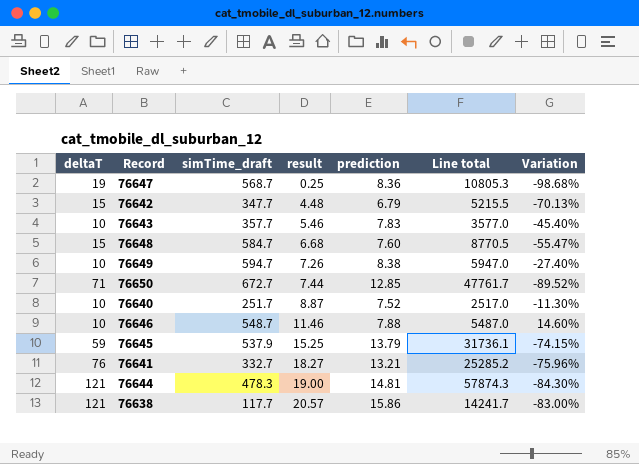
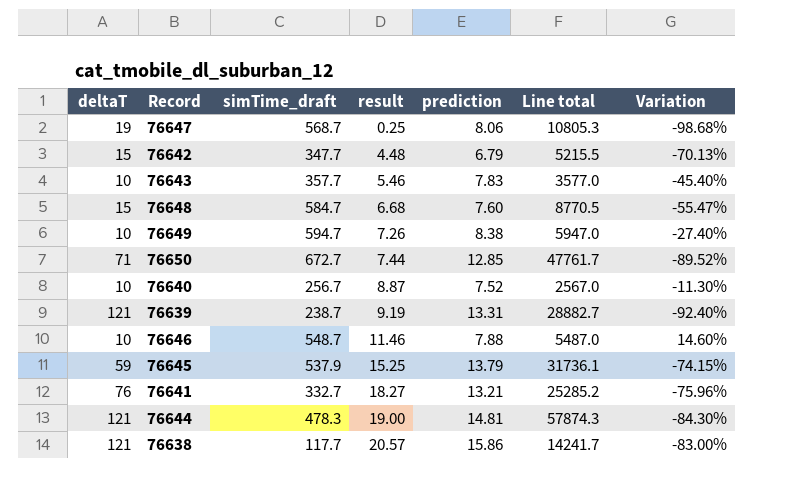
76647 | prediction: 8.36 -> 8.06
76640 | simTime_draft: 251.7 -> 256.7
76640 | Line total: 2517.0 -> 2567.0
row 76639: none -> 121 | 238.7 | 9.19 | 13.31 | 28882.7 | -92.40%

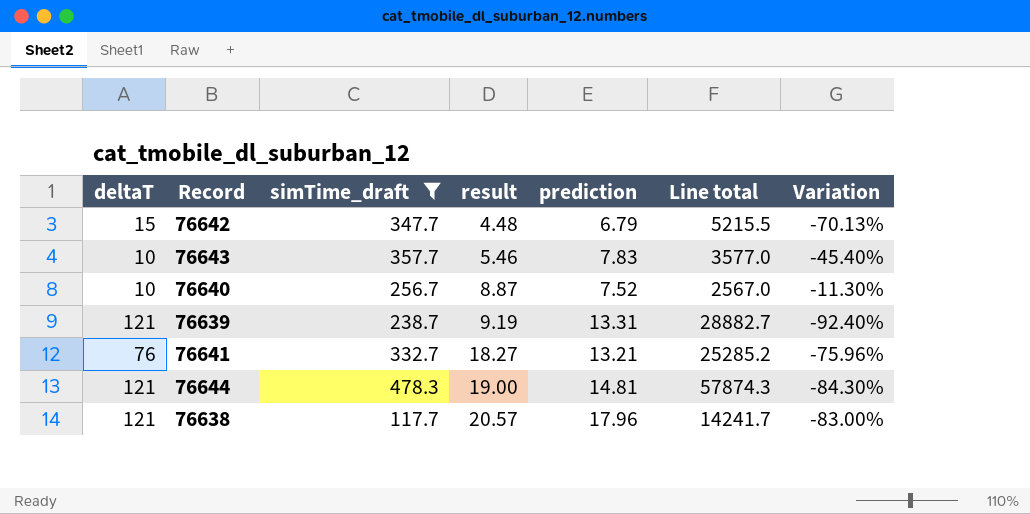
filter: none -> simTime_draft <= 478.3
76638 | prediction: 15.86 -> 17.96

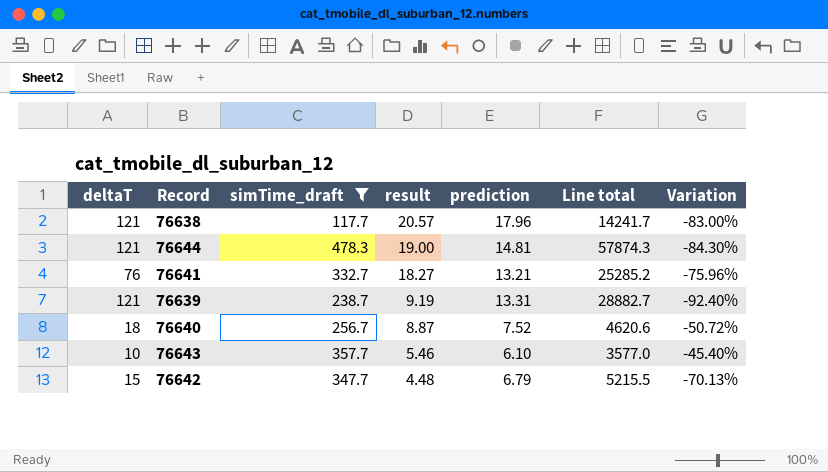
row order: result ascending -> result descending
76640 | deltaT: 10 -> 18
76640 | Line total: 2567.0 -> 4620.6
76640 | Variation: -11.30% -> -50.72%
76643 | prediction: 7.83 -> 6.10

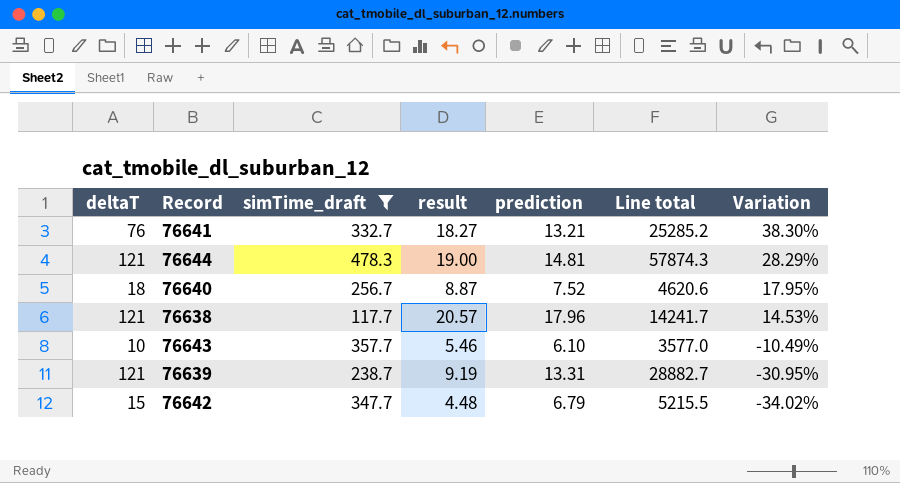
row order: result descending -> Variation descending
column Variation | formula: ([result] - [deltaT]) / [deltaT] -> ([result] - [prediction]) / [prediction]

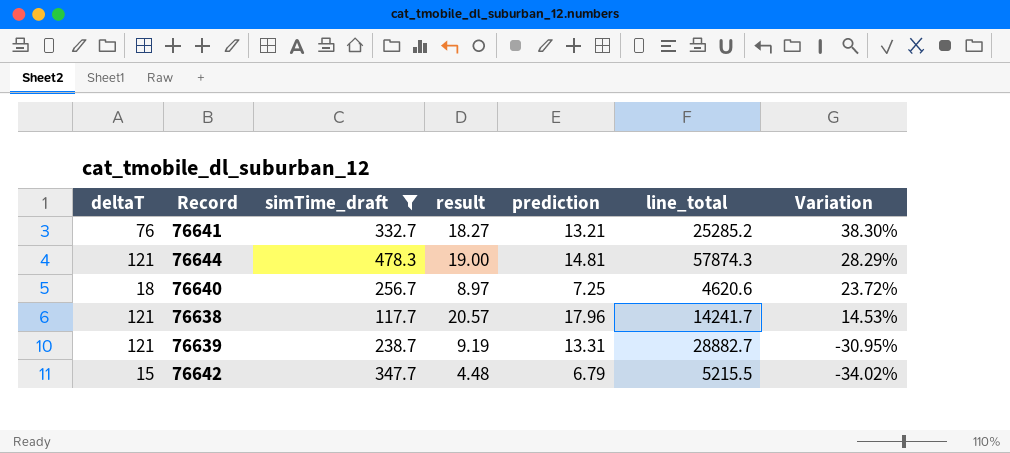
column name: Line total -> line_total
row 76643: 10 | 357.7 | 5.46 | 6.10 | 3577.0 | -10.49% -> none
76640 | result: 8.87 -> 8.97
76640 | prediction: 7.52 -> 7.25
76640 | Variation: 17.95% -> 23.72%

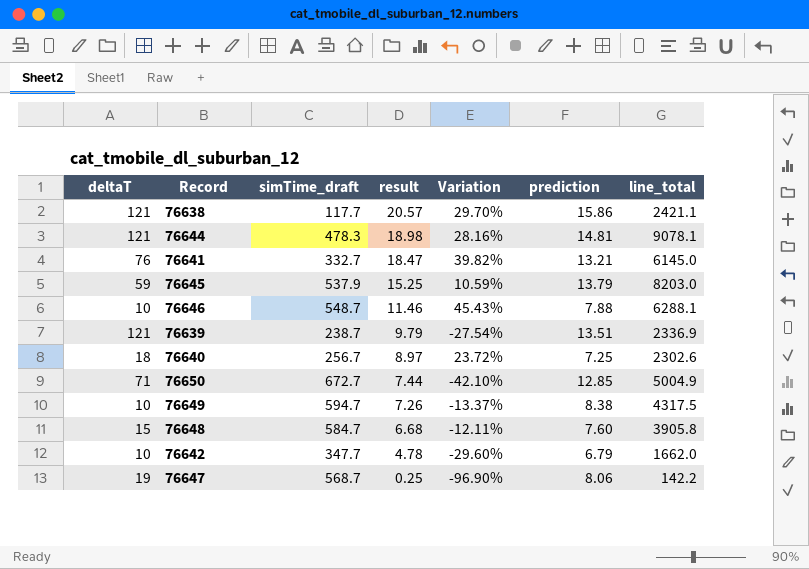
filter: simTime_draft <= 478.3 -> none
row order: Variation descending -> result descending
column Variation | position: 7 -> 5
column line_total | formula: [deltaT] * [simTime_draft] -> [simTime_draft] * [result]
76638 | Variation: 14.53% -> 29.70%
76638 | prediction: 17.96 -> 15.86
76644 | result: 19.00 -> 18.98
76644 | Variation: 28.29% -> 28.16%
76641 | result: 18.27 -> 18.47
76641 | Variation: 38.30% -> 39.82%
76639 | result: 9.19 -> 9.79
76639 | Variation: -30.95% -> -27.54%
76639 | prediction: 13.31 -> 13.51
76642 | deltaT: 15 -> 10
76642 | result: 4.48 -> 4.78
76642 | Variation: -34.02% -> -29.60%

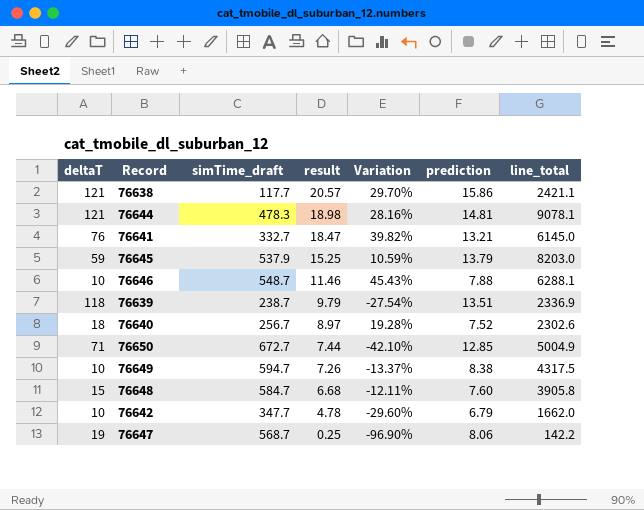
76639 | deltaT: 121 -> 118
76640 | Variation: 23.72% -> 19.28%
76640 | prediction: 7.25 -> 7.52

